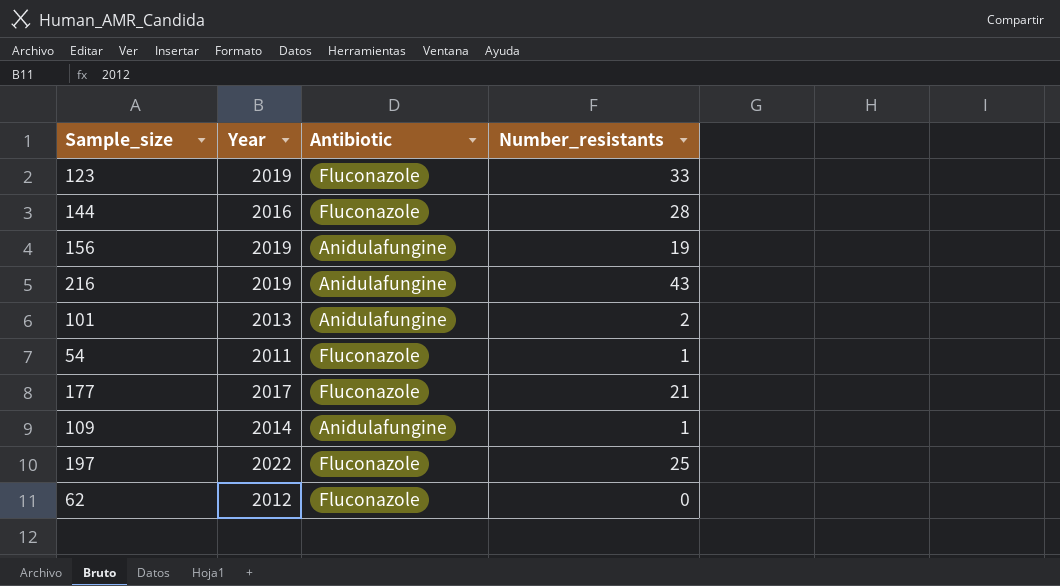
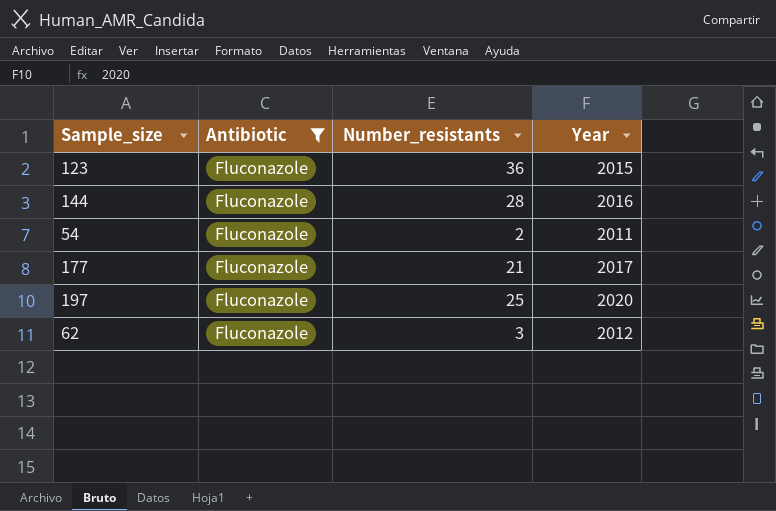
filter: none -> Antibiotic = Fluconazole
column Year | position: 2 -> 4
123 | Number_resistants: 33 -> 36
123 | Year: 2019 -> 2015
54 | Number_resistants: 1 -> 2
197 | Year: 2022 -> 2020
62 | Number_resistants: 0 -> 3

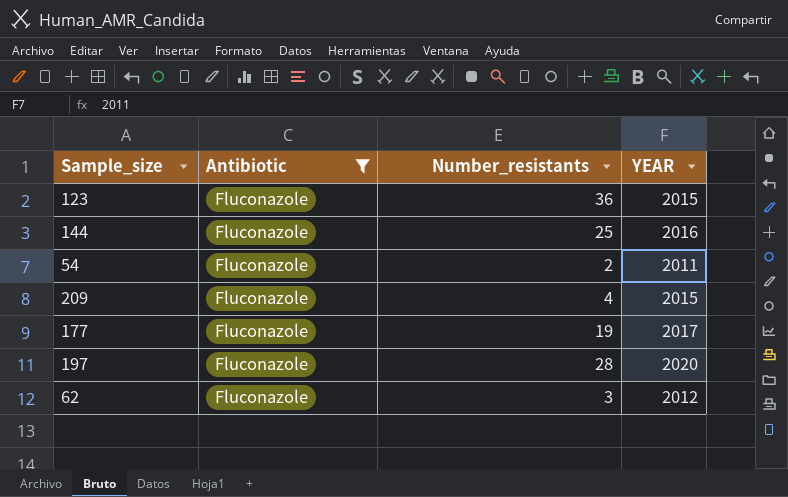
column name: Year -> YEAR
144 | Number_resistants: 28 -> 25
row 209: none -> Fluconazole | 4 | 2015
177 | Number_resistants: 21 -> 19
197 | Number_resistants: 25 -> 28

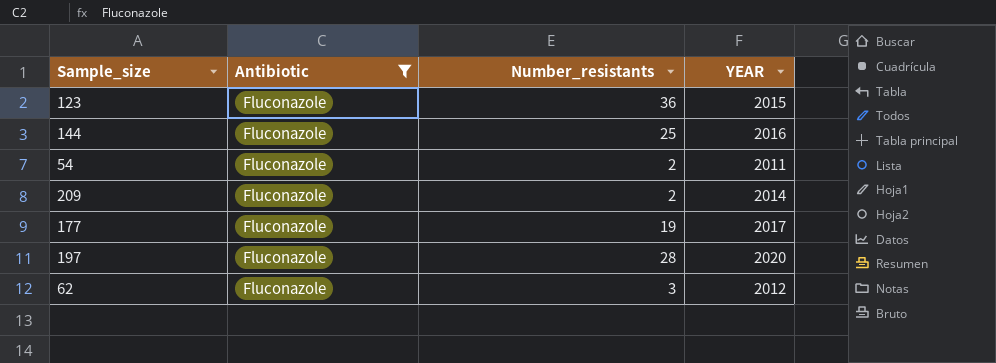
209 | Number_resistants: 4 -> 2
209 | YEAR: 2015 -> 2014

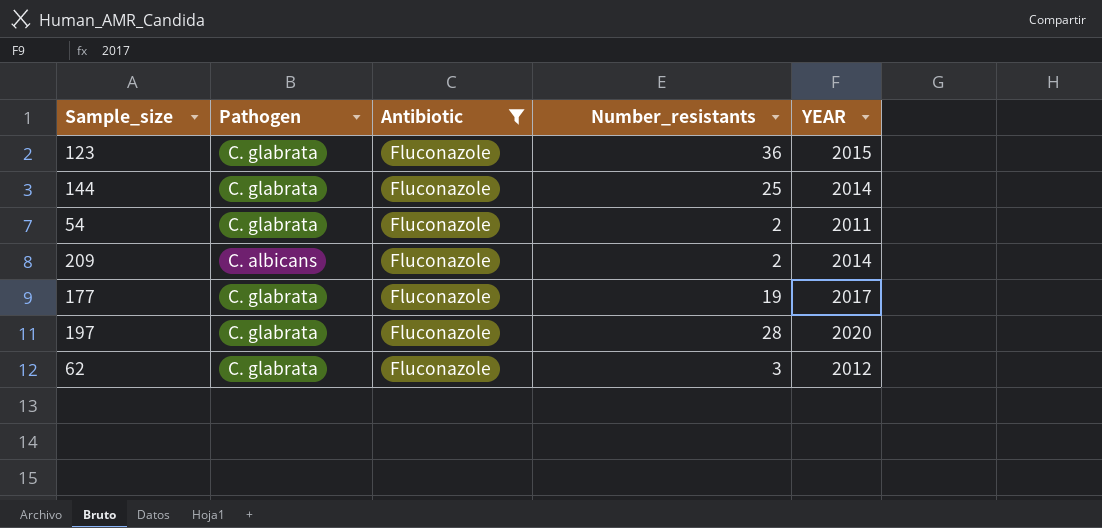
column Pathogen | position: none -> 2
144 | YEAR: 2016 -> 2014

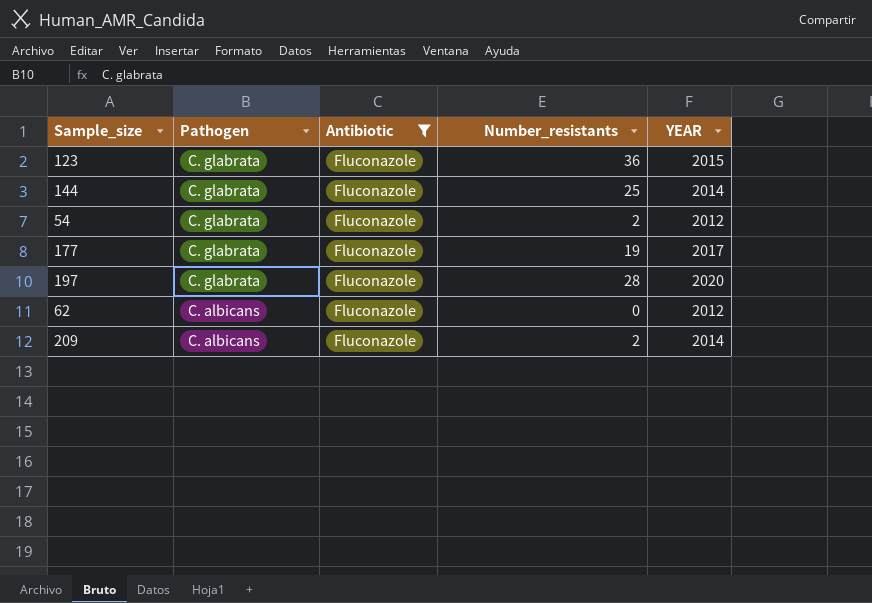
row order: none -> Pathogen descending
54 | YEAR: 2011 -> 2012
62 | Pathogen: C. glabrata -> C. albicans
62 | Number_resistants: 3 -> 0

